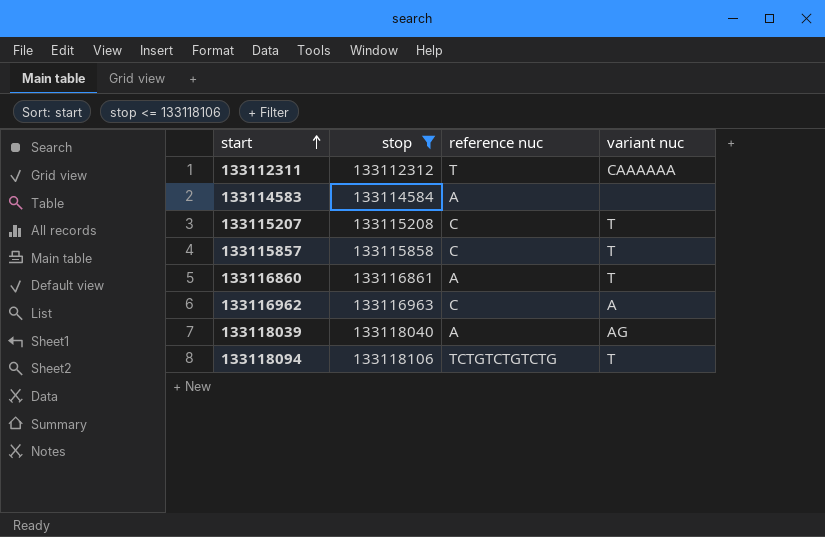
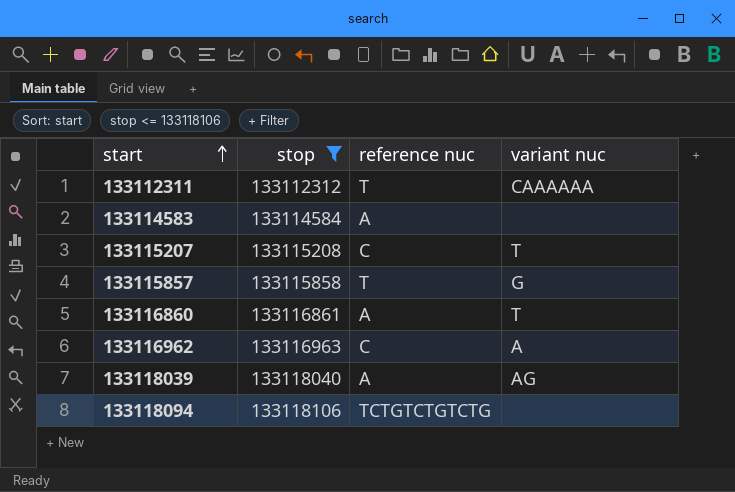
133115857 | reference nuc: C -> T
133115857 | variant nuc: T -> G
133118094 | variant nuc: T -> none

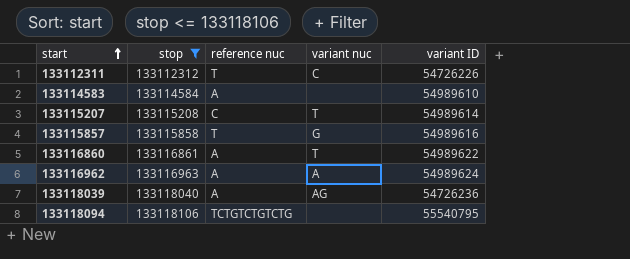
column variant ID | position: none -> 5
133112311 | variant nuc: CAAAAAA -> C
133116962 | reference nuc: C -> A

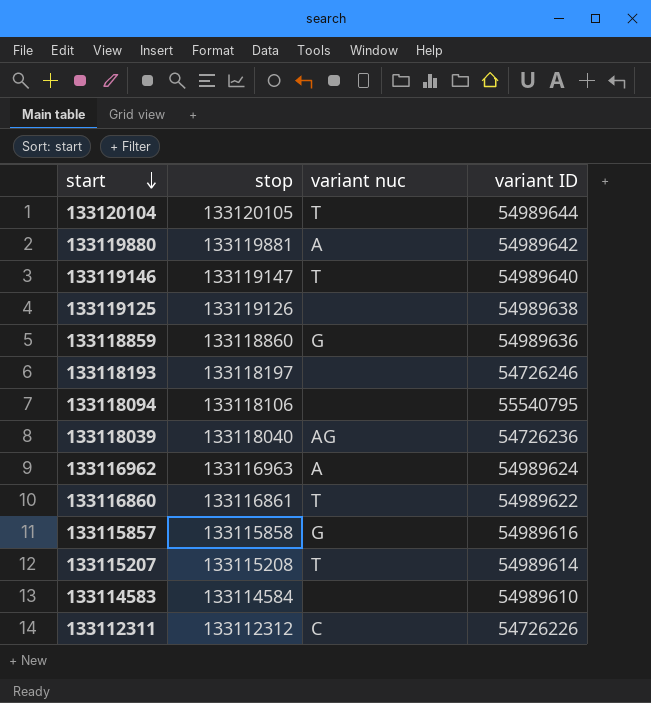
filter: stop <= 133118106 -> none
row order: start ascending -> start descending
column reference nuc | position: 3 -> none

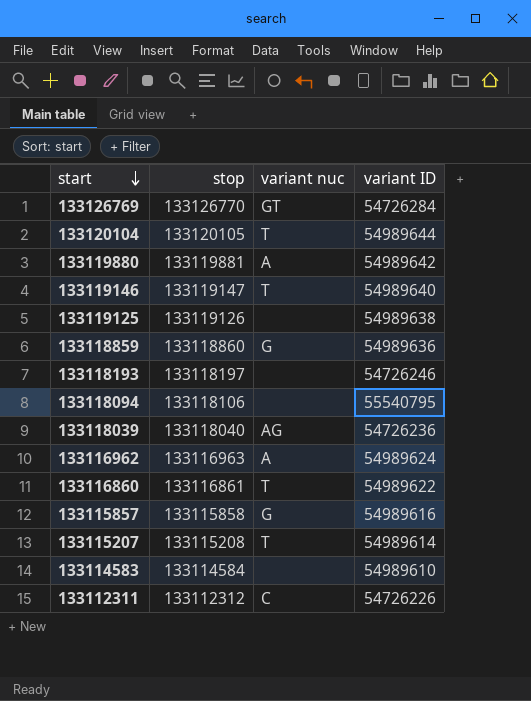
row 133126769: none -> 133126770 | GT | 54726284

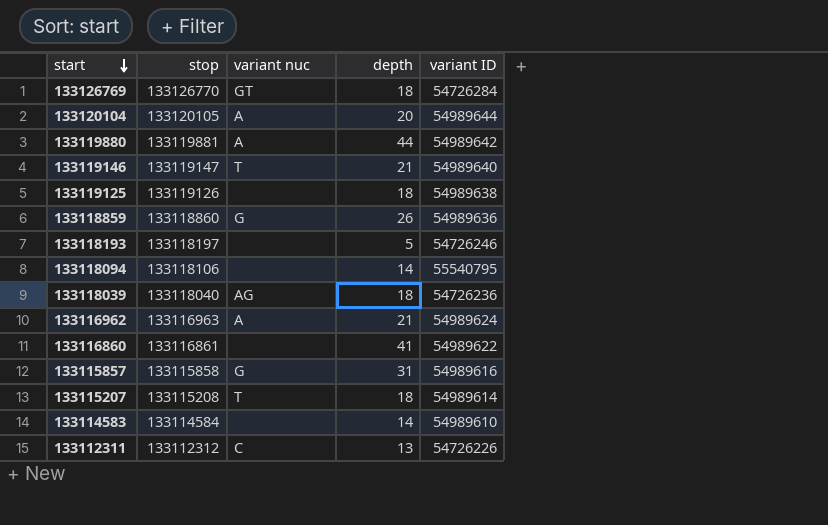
column depth | position: none -> 4
133120104 | variant nuc: T -> A
133116860 | variant nuc: T -> none

